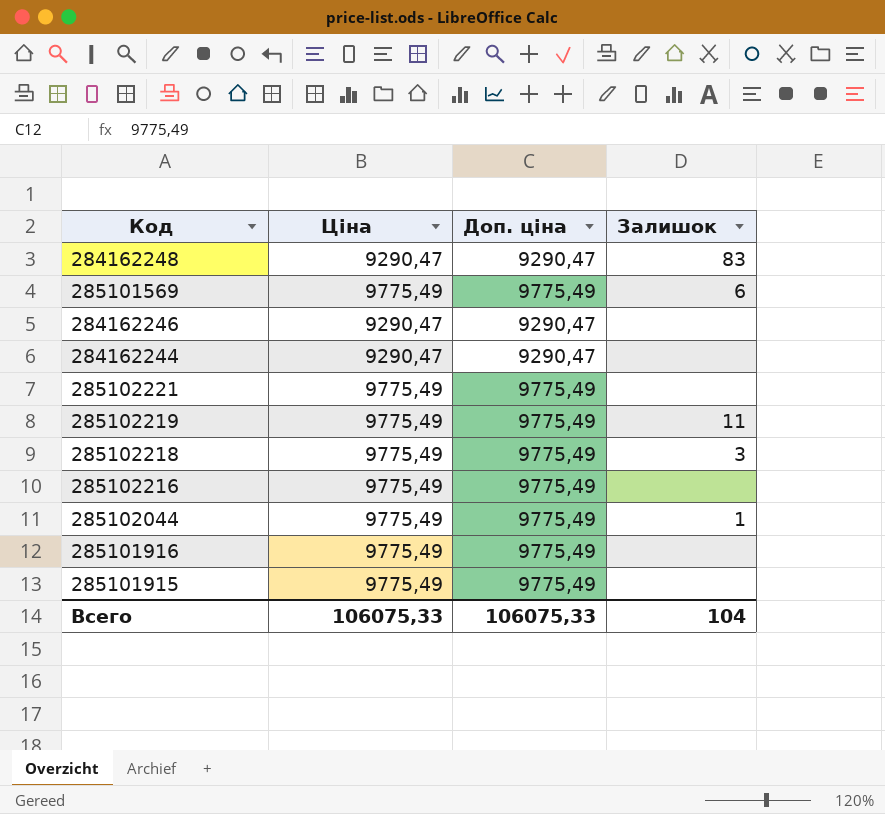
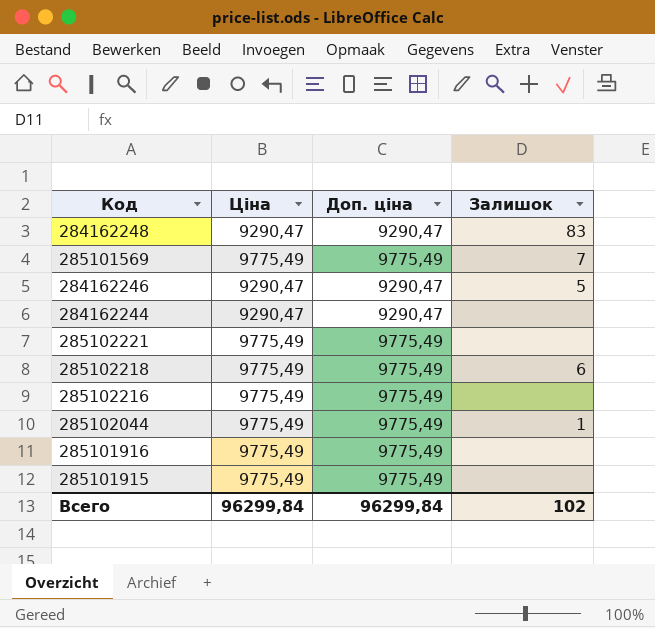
row 285102219: 9775,49 | 9775,49 | 11 -> none
285101569 | Залишок: 6 -> 7
284162246 | Залишок: none -> 5
285102218 | Залишок: 3 -> 6
Всего | Ціна: 106075,33 -> 96299,84
Всего | Доп. ціна: 106075,33 -> 96299,84
Всего | Залишок: 104 -> 102

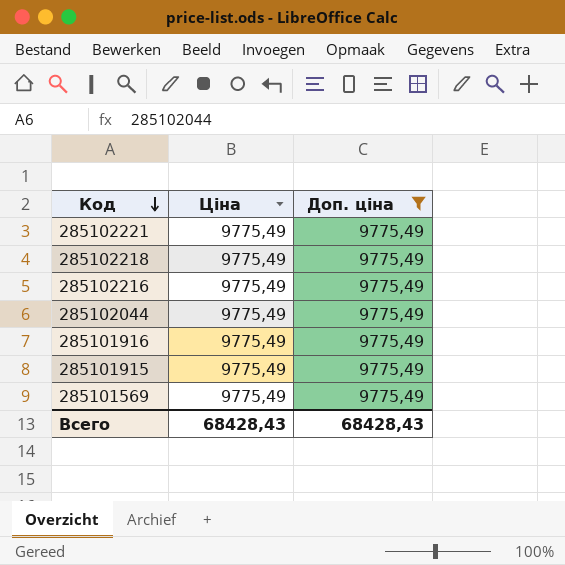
filter: none -> Доп. ціна = 9775,49
row order: none -> Код descending
column Залишок | position: 4 -> none
Всего | Ціна: 96299,84 -> 68428,43
Всего | Доп. ціна: 96299,84 -> 68428,43

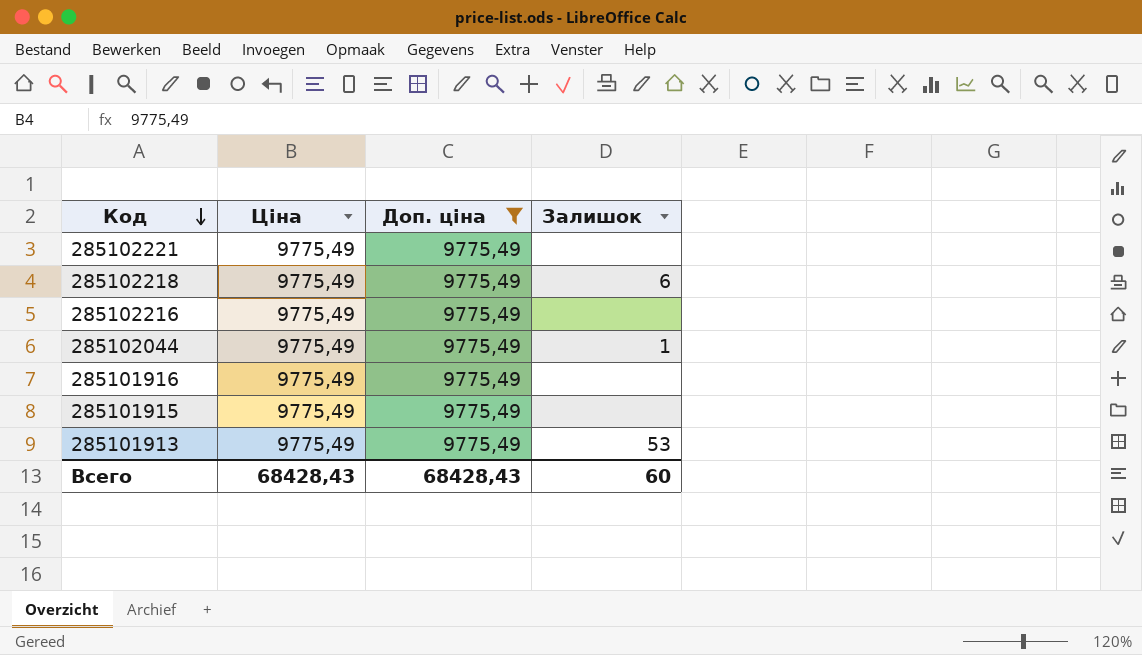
column Залишок | position: none -> 4
row 285101569: 9775,49 | 9775,49 -> none
row 285101913: none -> 9775,49 | 9775,49 | 53

